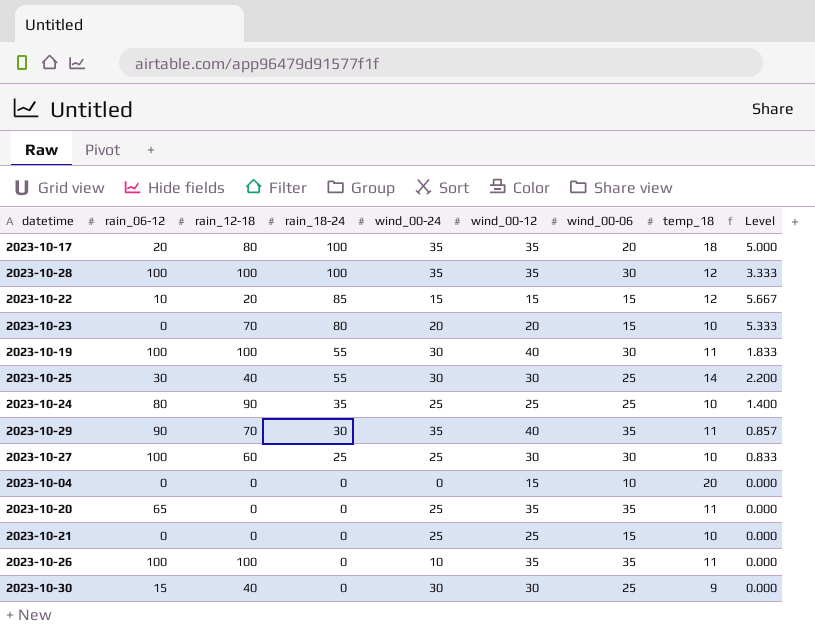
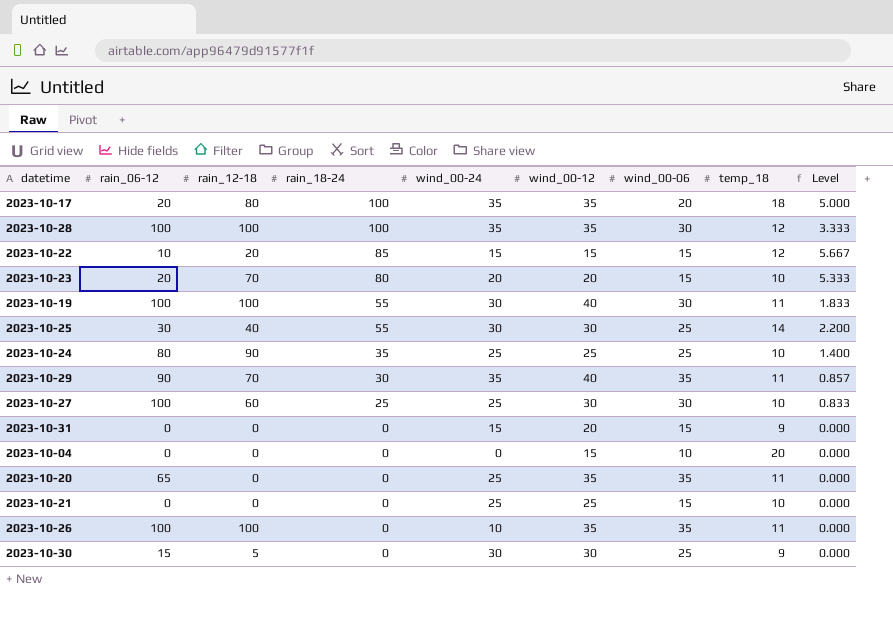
2023-10-23 | rain_06-12: 0 -> 20
row 2023-10-31: none -> 0 | 0 | 0 | 15 | 20 | 15 | 9 | 0.000
2023-10-30 | rain_12-18: 40 -> 5

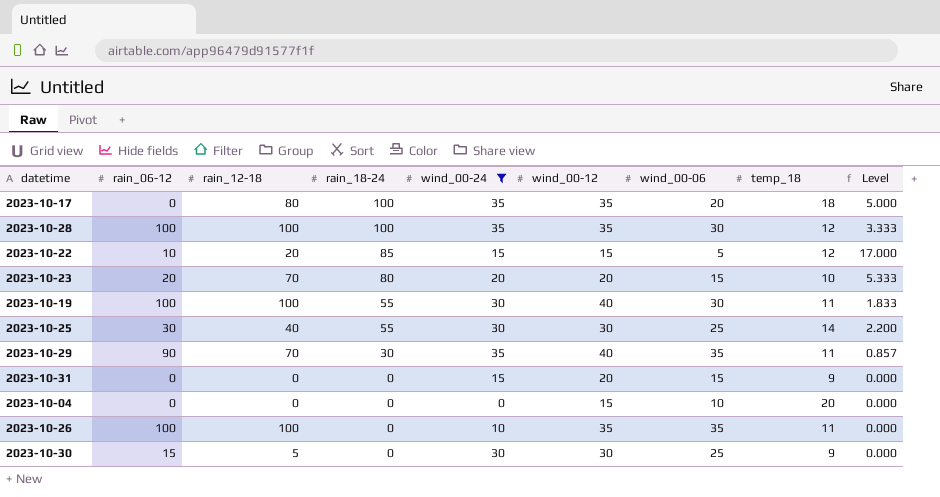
filter: none -> wind_00-24 != 25
2023-10-17 | rain_06-12: 20 -> 0
2023-10-22 | wind_00-06: 15 -> 5
2023-10-22 | Level: 5.667 -> 17.000

